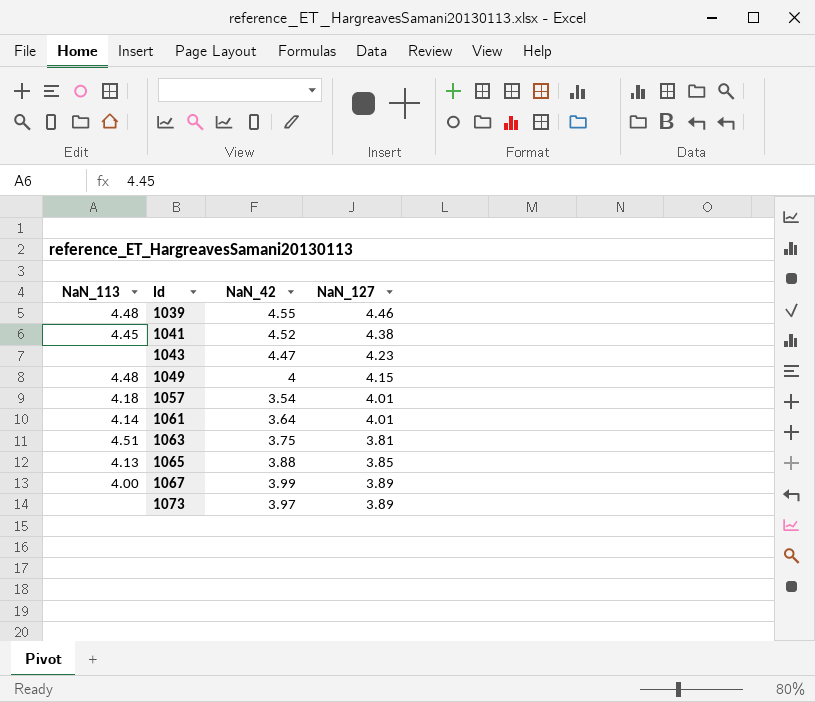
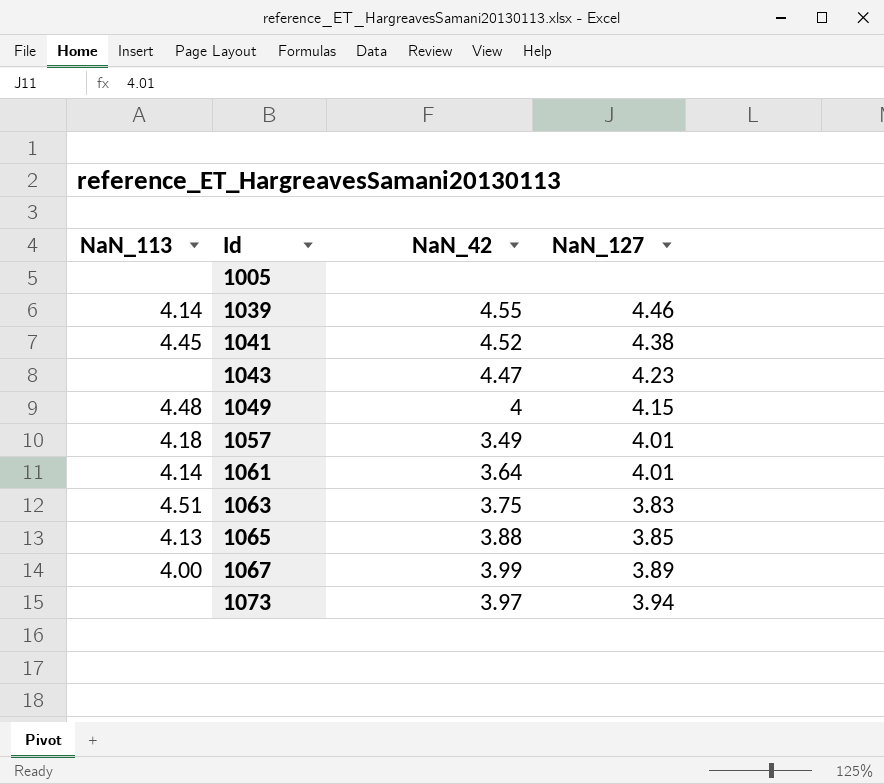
row 1005: none -> none | none | none
1039 | NaN_113: 4.48 -> 4.14
1057 | NaN_42: 3.54 -> 3.49
1063 | NaN_127: 3.81 -> 3.83
1073 | NaN_127: 3.89 -> 3.94

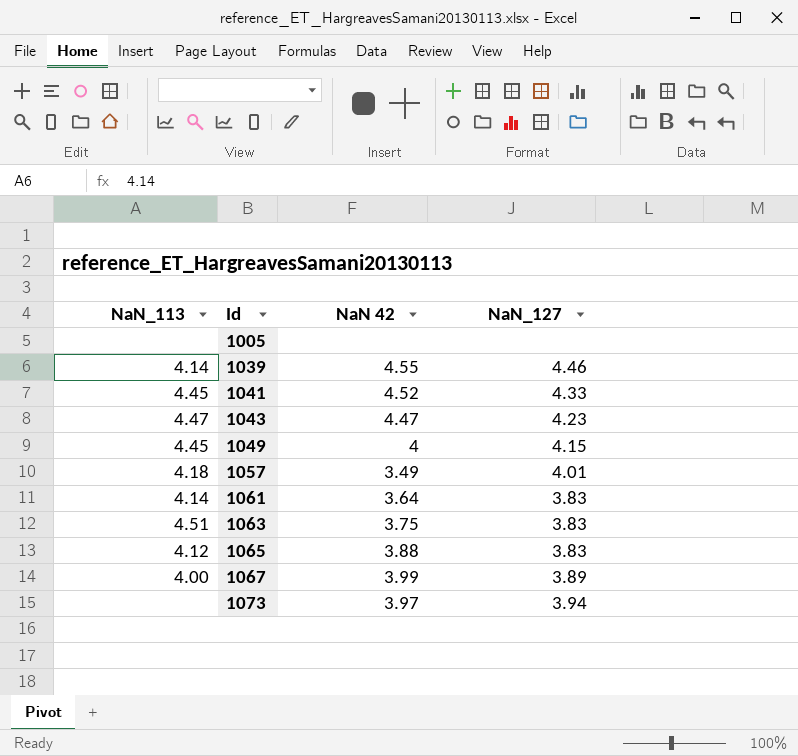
column name: NaN_42 -> NaN 42
1041 | NaN_127: 4.38 -> 4.33
1043 | NaN_113: none -> 4.47
1049 | NaN_113: 4.48 -> 4.45
1061 | NaN_127: 4.01 -> 3.83
1065 | NaN_113: 4.13 -> 4.12
1065 | NaN_127: 3.85 -> 3.83

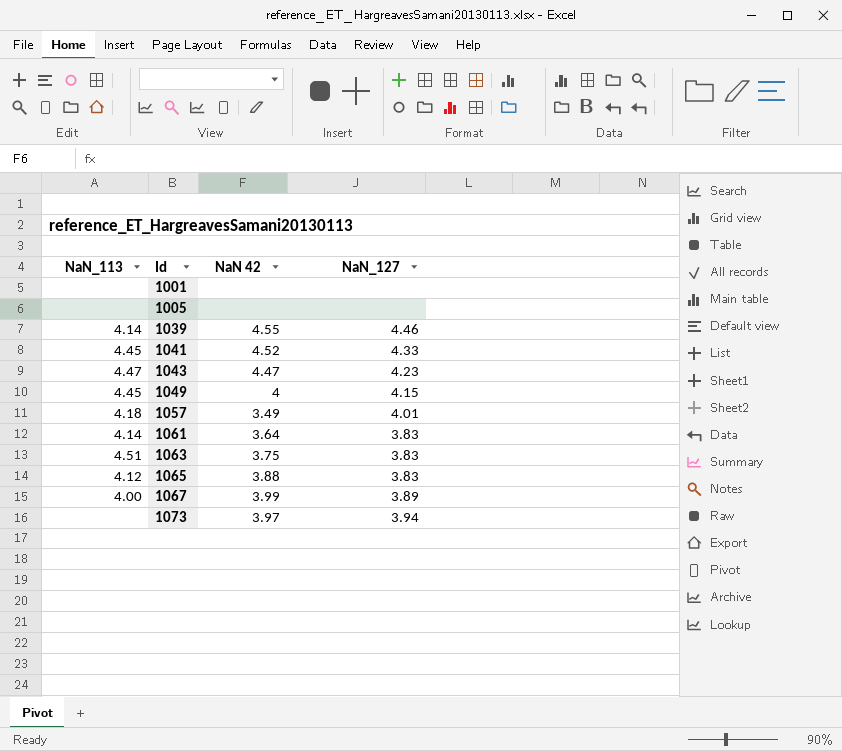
row 1001: none -> none | none | none

